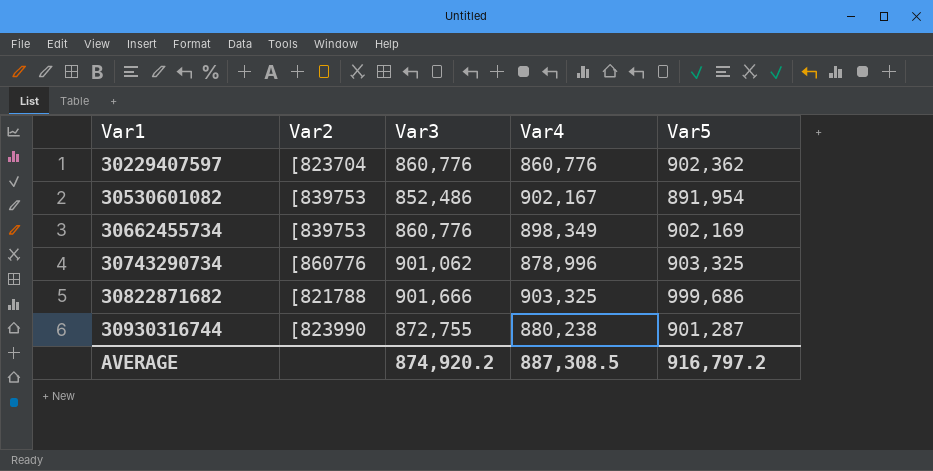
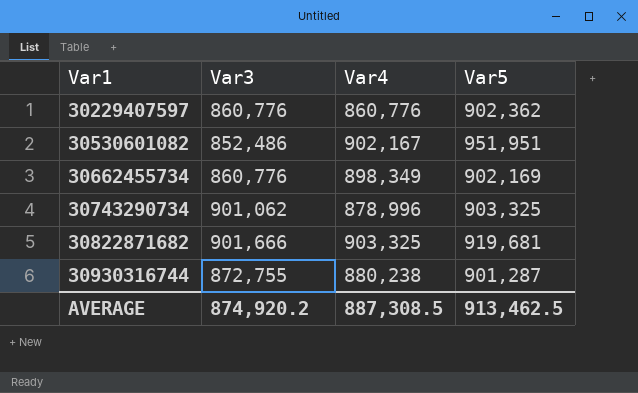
column Var2 | position: 2 -> none
30530601082 | Var5: 891,954 -> 951,951
30822871682 | Var5: 999,686 -> 919,681
AVERAGE | Var5: 916,797.2 -> 913,462.5

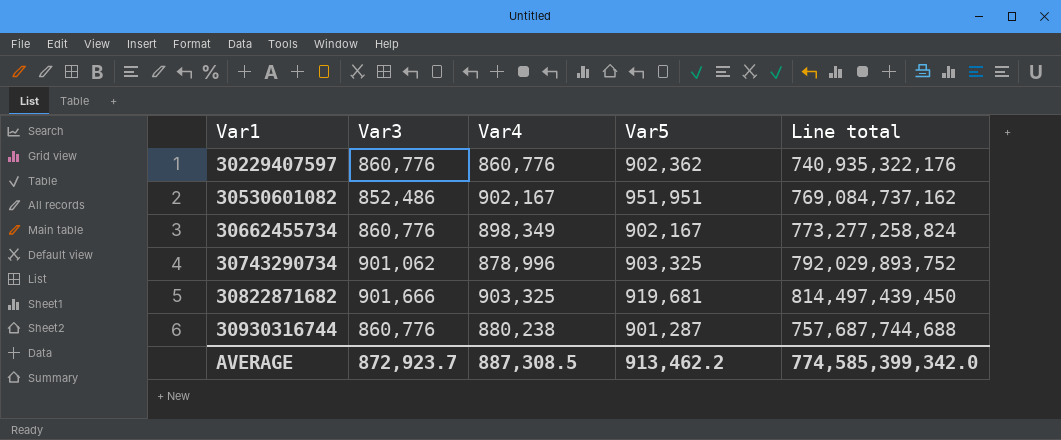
column Line total | formula: none -> [Var3] * [Var4]
30662455734 | Var5: 902,169 -> 902,167
30930316744 | Var3: 872,755 -> 860,776
AVERAGE | Var3: 874,920.2 -> 872,923.7
AVERAGE | Var5: 913,462.5 -> 913,462.2

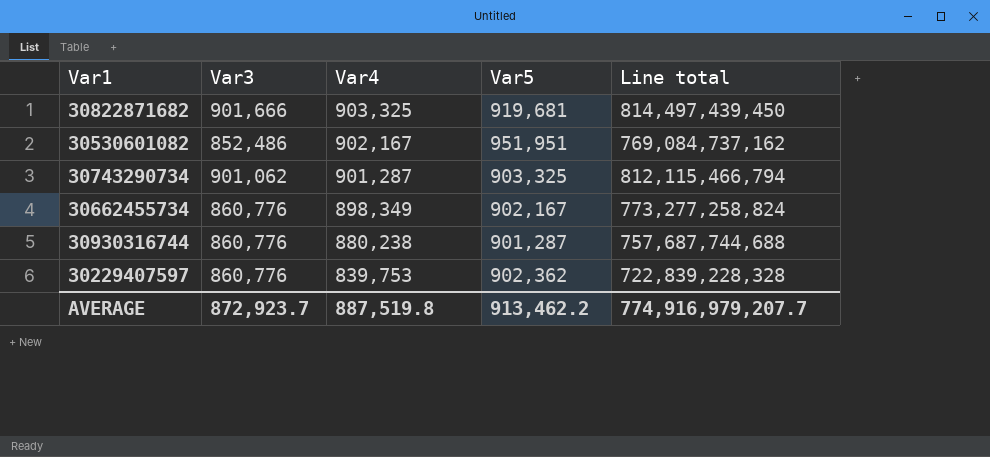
row order: Var1 ascending -> Var4 descending
30743290734 | Var4: 878,996 -> 901,287
30743290734 | Line total: 792,029,893,752 -> 812,115,466,794
30229407597 | Var4: 860,776 -> 839,753
30229407597 | Line total: 740,935,322,176 -> 722,839,228,328
AVERAGE | Var4: 887,308.5 -> 887,519.8
AVERAGE | Line total: 774,585,399,342.0 -> 774,916,979,207.7

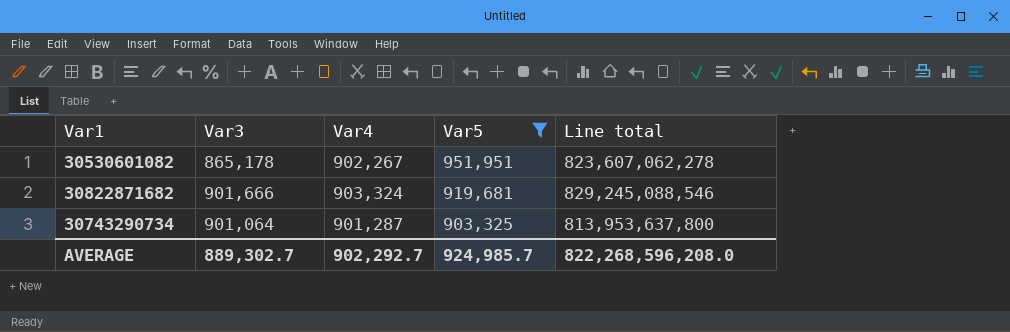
filter: none -> Var5 >= 903,325
row order: Var4 descending -> Var5 descending
column Line total | formula: [Var3] * [Var4] -> [Var3] * [Var5]
30530601082 | Var3: 852,486 -> 865,178
30530601082 | Var4: 902,167 -> 902,267
30822871682 | Var4: 903,325 -> 903,324
30743290734 | Var3: 901,062 -> 901,064
AVERAGE | Var3: 872,923.7 -> 889,302.7
AVERAGE | Var4: 887,519.8 -> 902,292.7
AVERAGE | Var5: 913,462.2 -> 924,985.7
AVERAGE | Line total: 774,916,979,207.7 -> 822,268,596,208.0

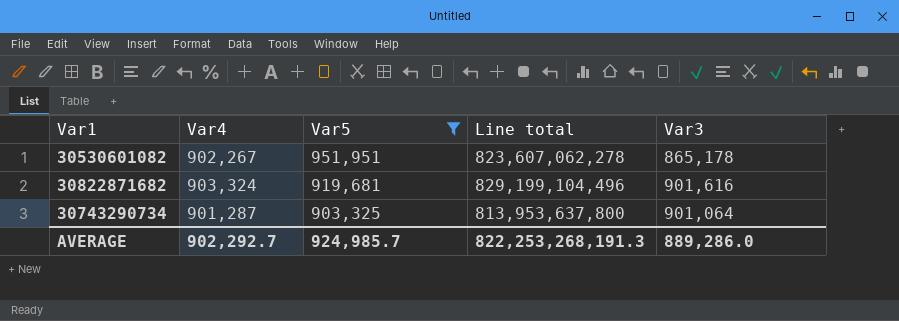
column Var3 | position: 2 -> 5
30822871682 | Line total: 829,245,088,546 -> 829,199,104,496
30822871682 | Var3: 901,666 -> 901,616
AVERAGE | Line total: 822,268,596,208.0 -> 822,253,268,191.3
AVERAGE | Var3: 889,302.7 -> 889,286.0

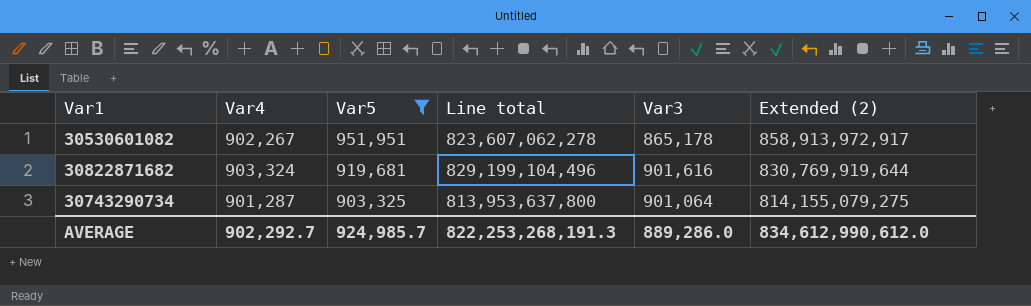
column Extended (2) | formula: none -> [Var4] * [Var5]

